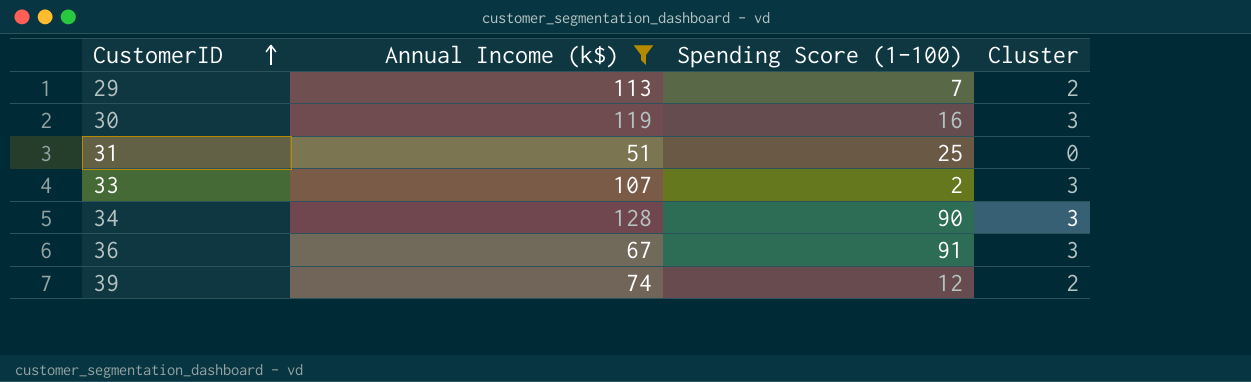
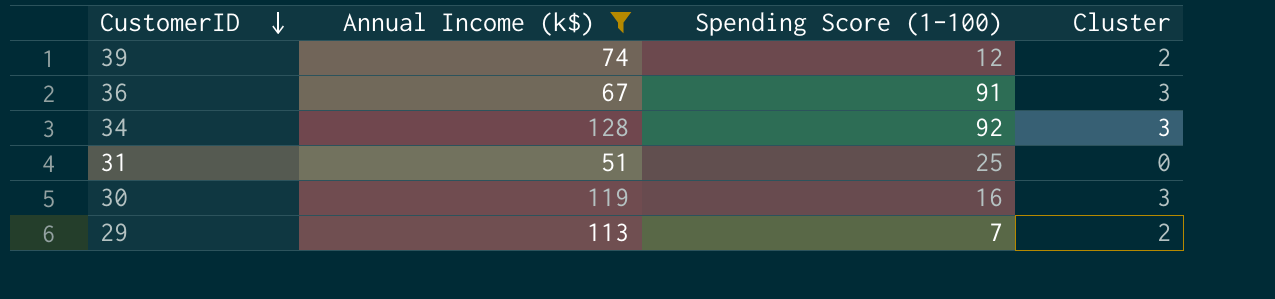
row order: CustomerID ascending -> CustomerID descending
row 33: 107 | 2 | 3 -> none
34 | Spending Score (1-100): 90 -> 92

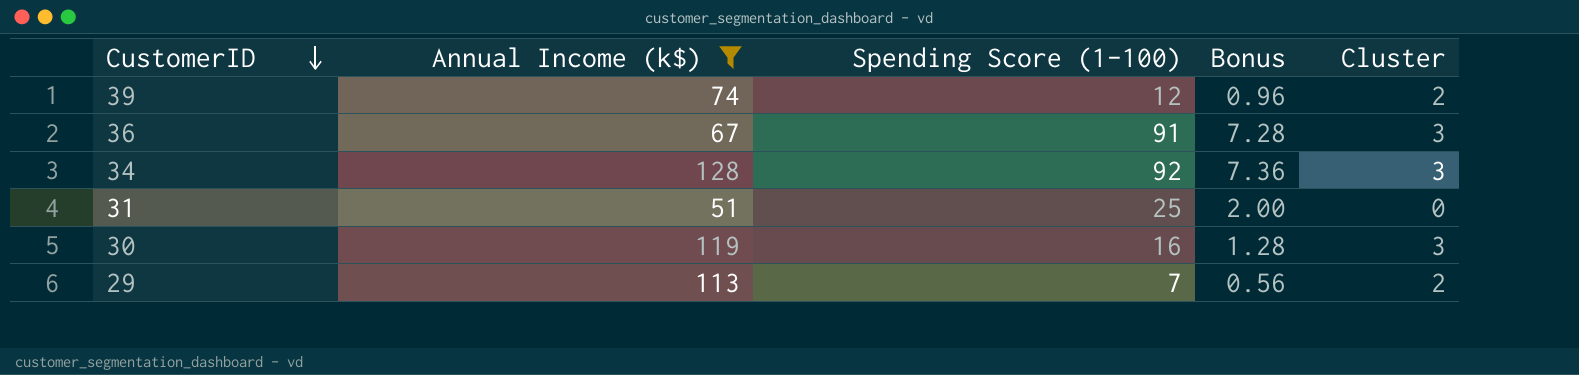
column Bonus | formula: none -> [Spending Score (1-100)] * 0.08

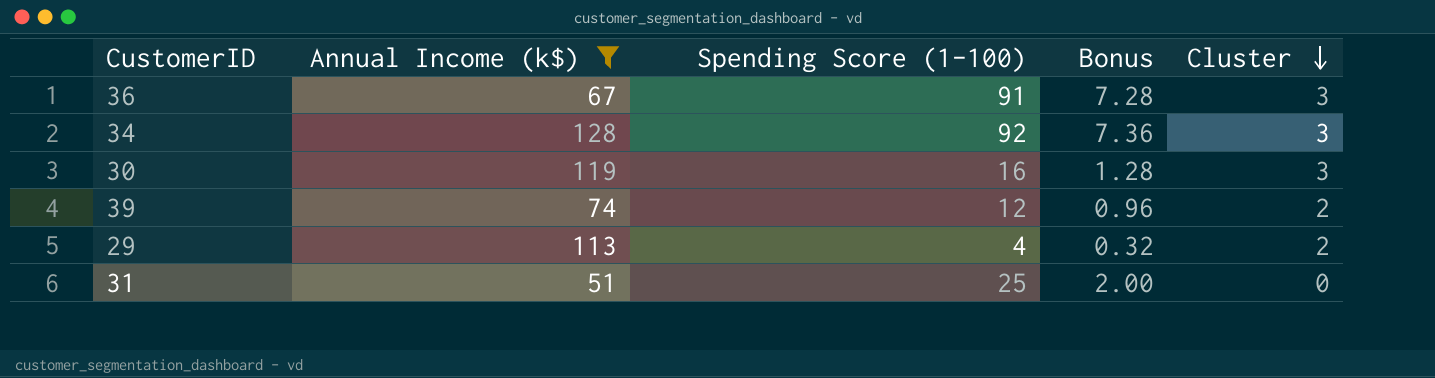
row order: CustomerID descending -> Cluster descending
29 | Spending Score (1-100): 7 -> 4
29 | Bonus: 0.56 -> 0.32

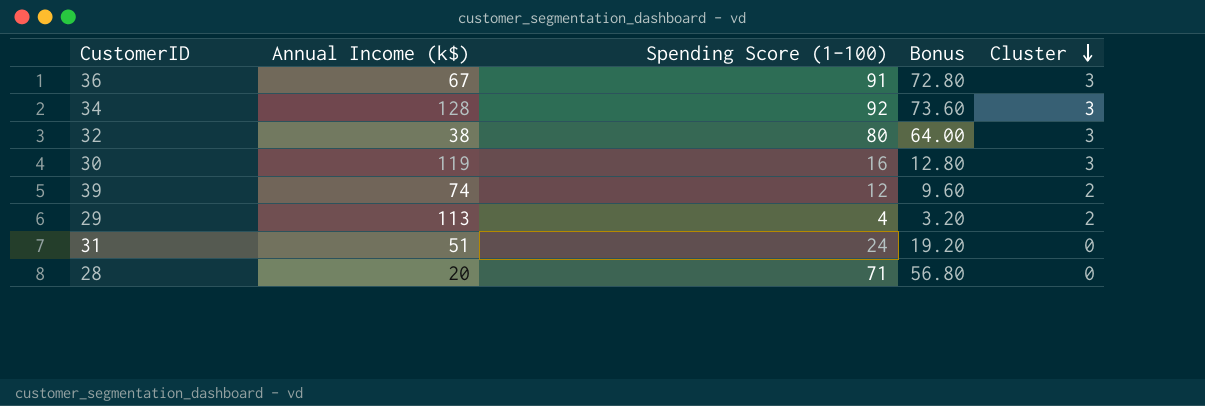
filter: Annual Income (k$) >= 51 -> none
column Bonus | formula: [Spending Score (1-100)] * 0.08 -> [Spending Score (1-100)] * 0.8
31 | Spending Score (1-100): 25 -> 24

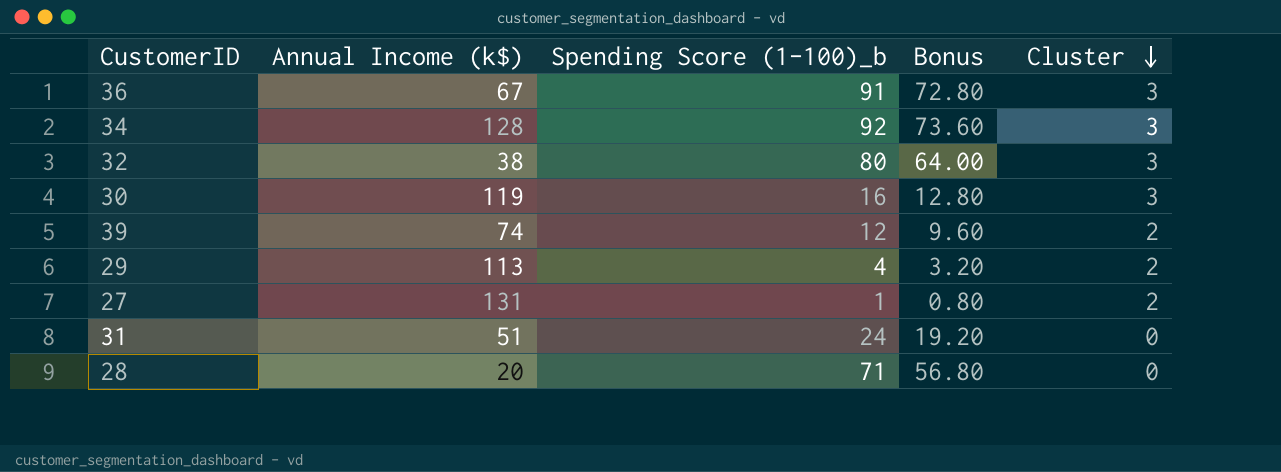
column name: Spending Score (1-100) -> Spending Score (1-100)_b
row 27: none -> 131 | 1 | 0.80 | 2

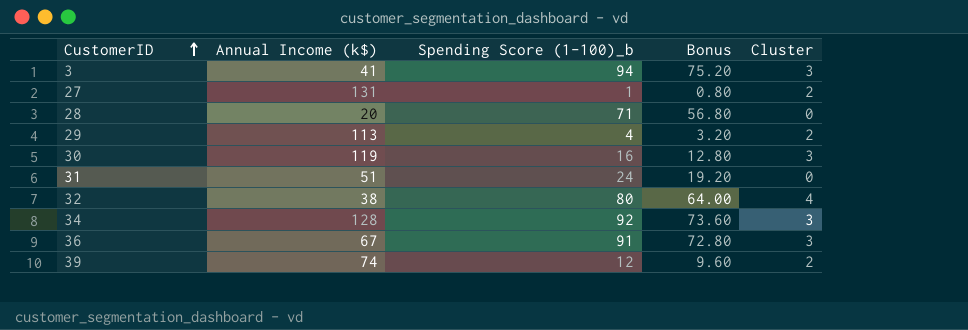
row order: Cluster descending -> CustomerID ascending
row 3: none -> 41 | 94 | 75.20 | 3
32 | Cluster: 3 -> 4

